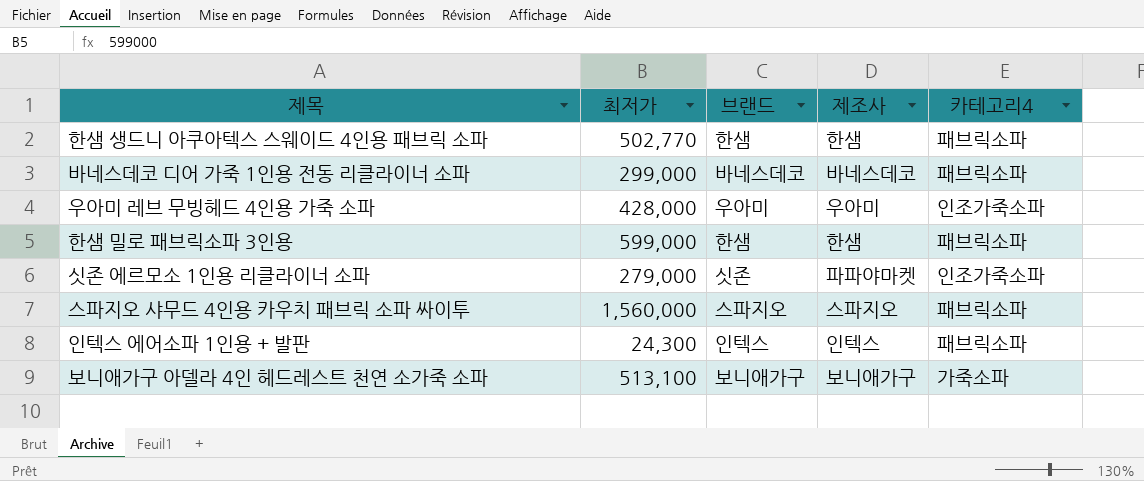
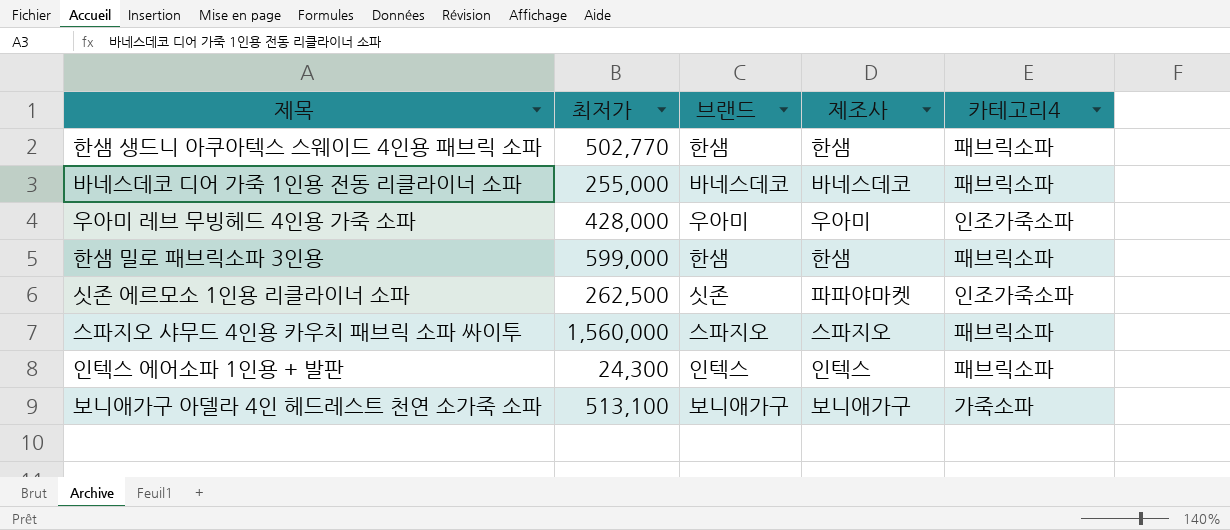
바네스데코 디어 가죽 1인용 전동 리클라이너 소파 | 최저가: 299,000 -> 255,000
싯존 에르모소 1인용 리클라이너 소파 | 최저가: 279,000 -> 262,500

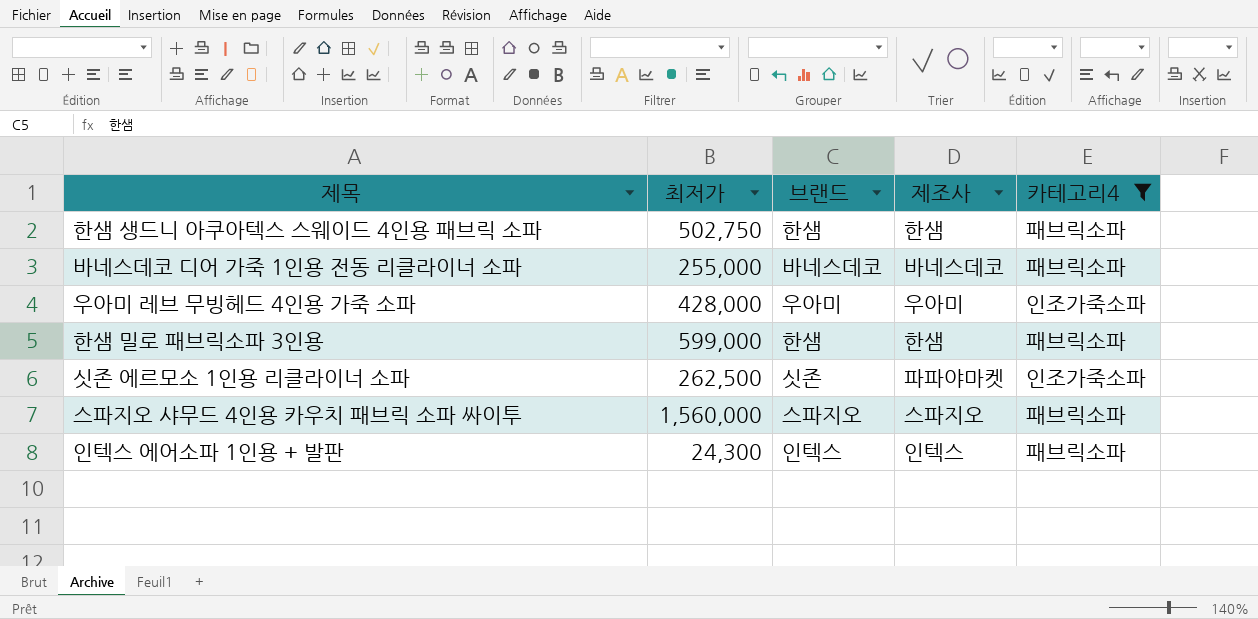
filter: none -> 카테고리4 != 가죽소파
한샘 생드니 아쿠아텍스 스웨이드 4인용 패브릭 소파 | 최저가: 502,770 -> 502,750

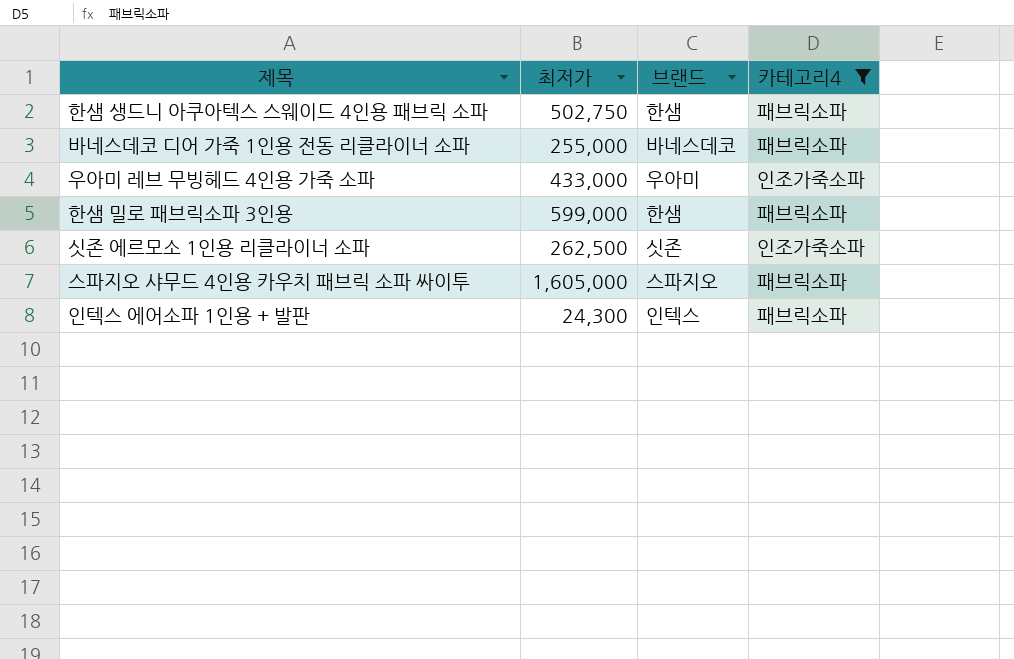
column 제조사 | position: 4 -> none
우아미 레브 무빙헤드 4인용 가죽 소파 | 최저가: 428,000 -> 433,000
스파지오 샤무드 4인용 카우치 패브릭 소파 싸이투 | 최저가: 1,560,000 -> 1,605,000

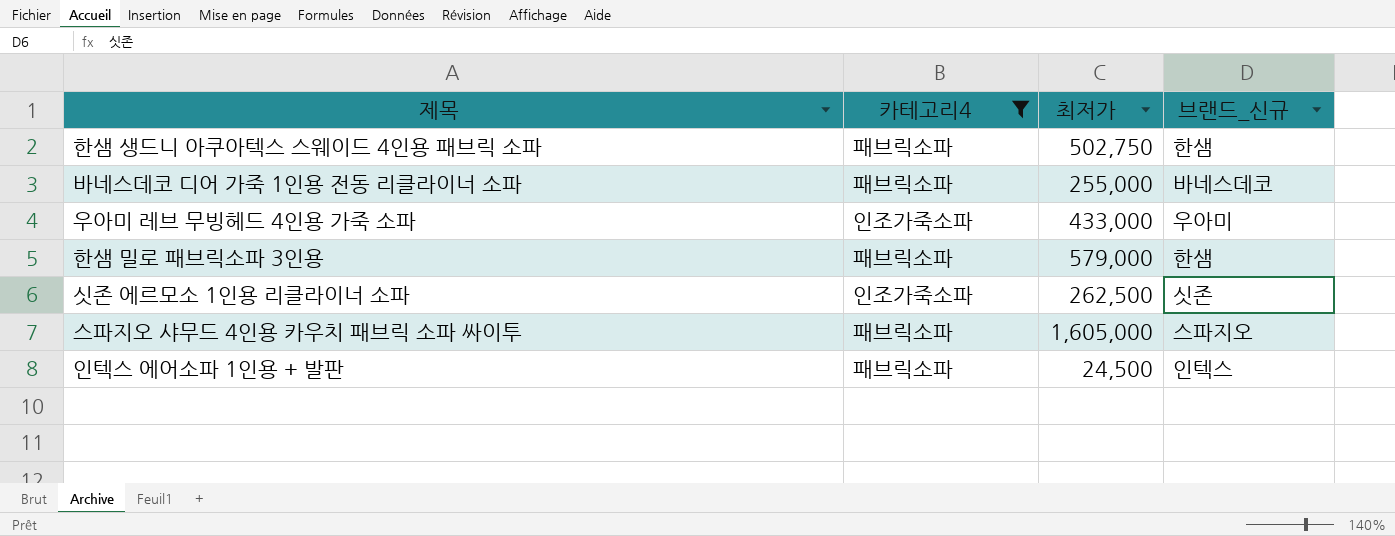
column 카테고리4 | position: 4 -> 2
column name: 브랜드 -> 브랜드_신규
한샘 밀로 패브릭소파 3인용 | 최저가: 599,000 -> 579,000
인텍스 에어소파 1인용 + 발판 | 최저가: 24,300 -> 24,500

